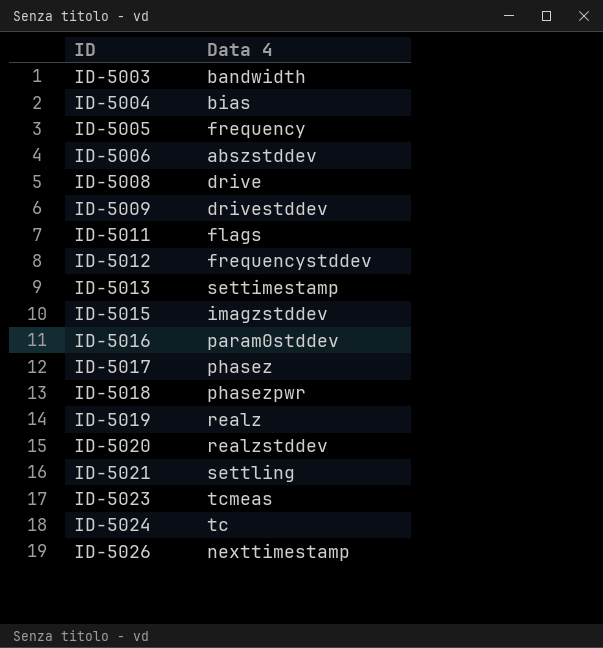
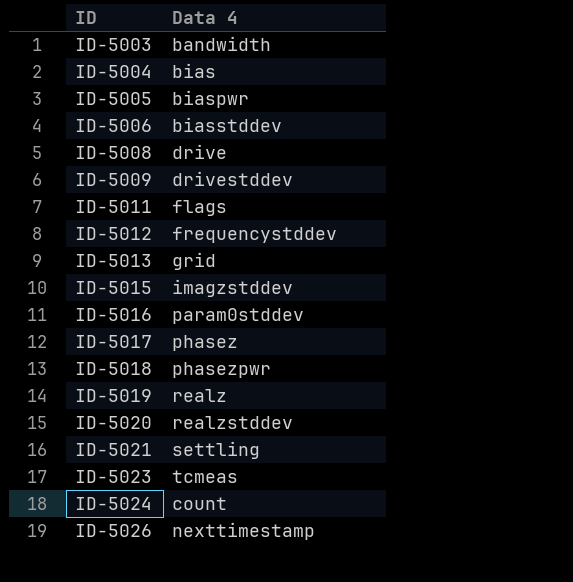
ID-5005 | Data 4: frequency -> biaspwr
ID-5006 | Data 4: abszstddev -> biasstddev
ID-5013 | Data 4: settimestamp -> grid
ID-5024 | Data 4: tc -> count

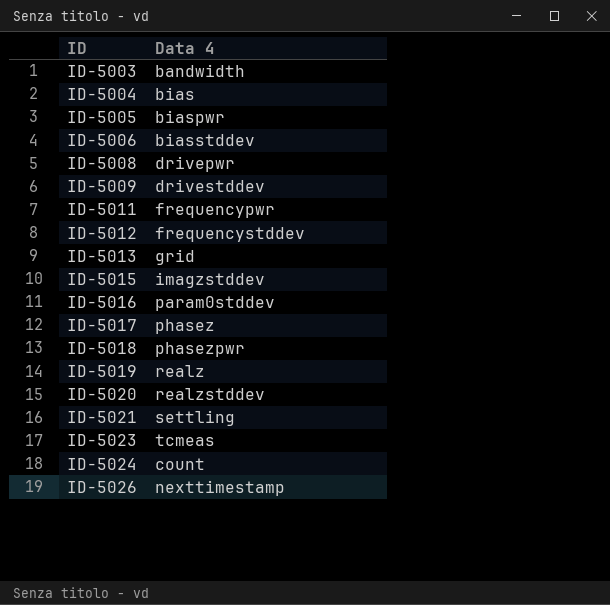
ID-5008 | Data 4: drive -> drivepwr
ID-5011 | Data 4: flags -> frequencypwr

